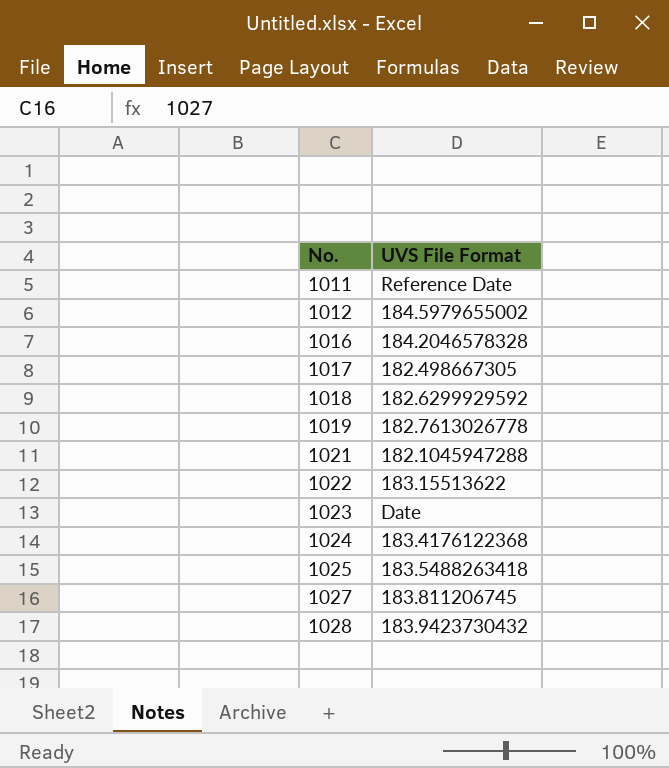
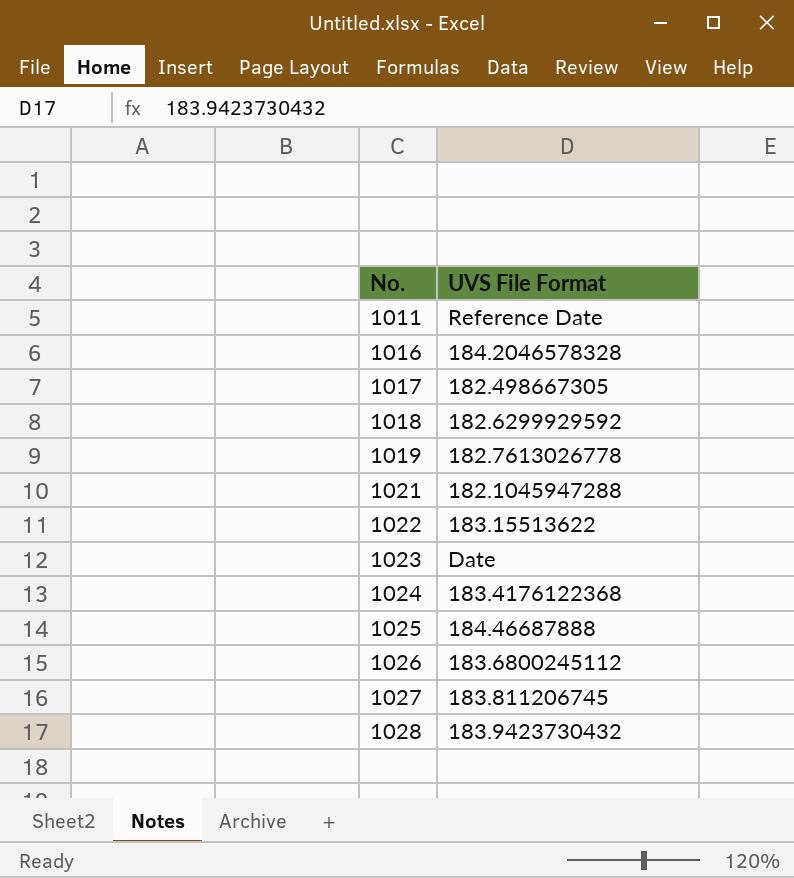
row 1012: 184.5979655002 -> none
1025 | UVS File Format: 183.5488263418 -> 184.46687888
row 1026: none -> 183.6800245112

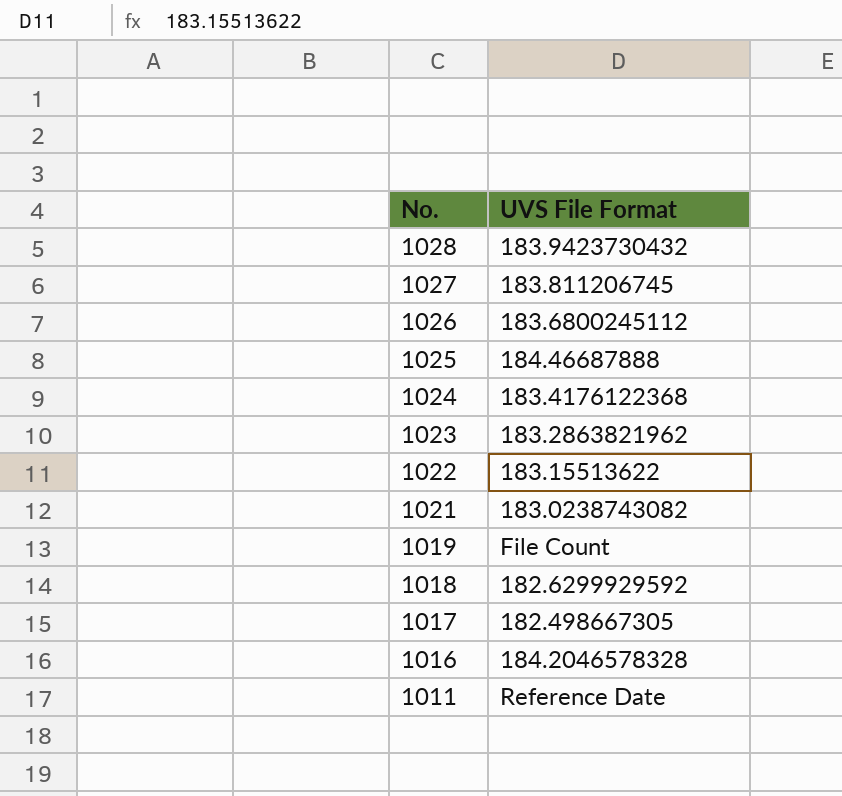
row order: No. ascending -> No. descending
1023 | UVS File Format: Date -> 183.2863821962
1021 | UVS File Format: 182.1045947288 -> 183.0238743082
1019 | UVS File Format: 182.7613026778 -> File Count

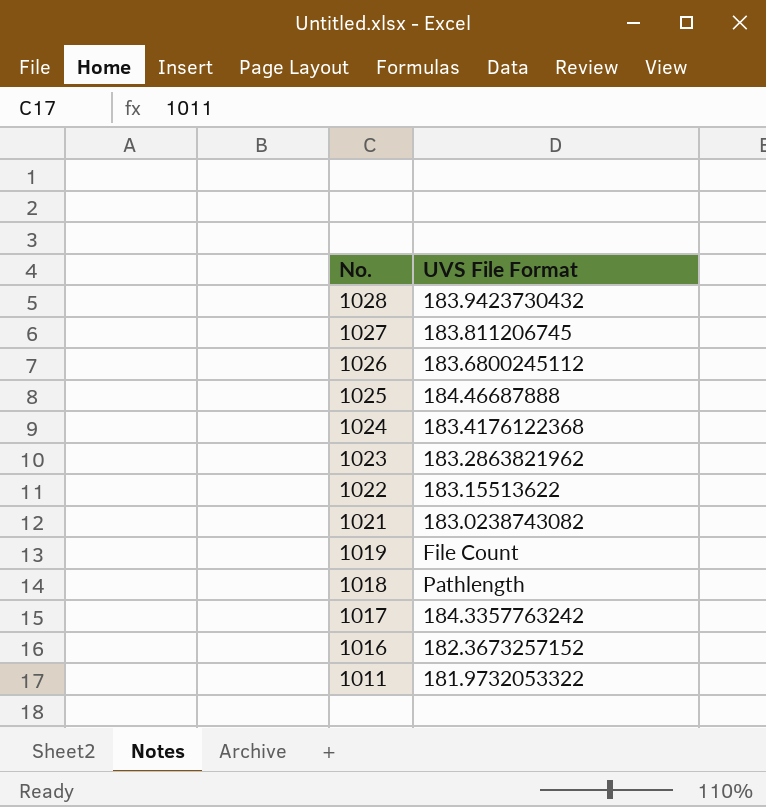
1018 | UVS File Format: 182.6299929592 -> Pathlength
1017 | UVS File Format: 182.498667305 -> 184.3357763242
1016 | UVS File Format: 184.2046578328 -> 182.3673257152
1011 | UVS File Format: Reference Date -> 181.9732053322

